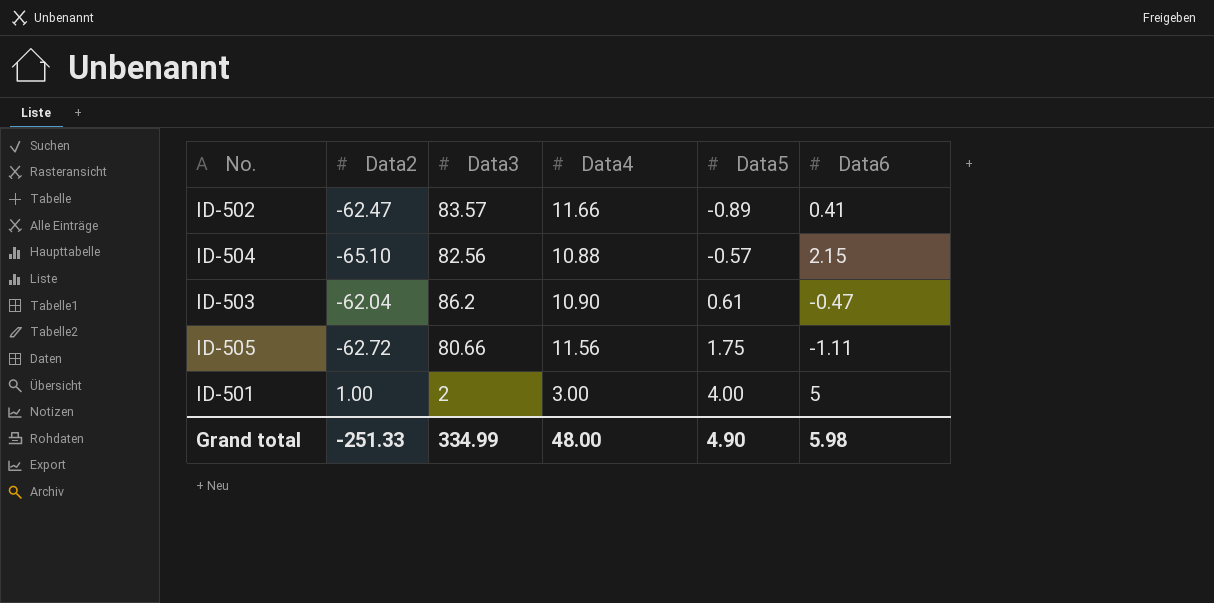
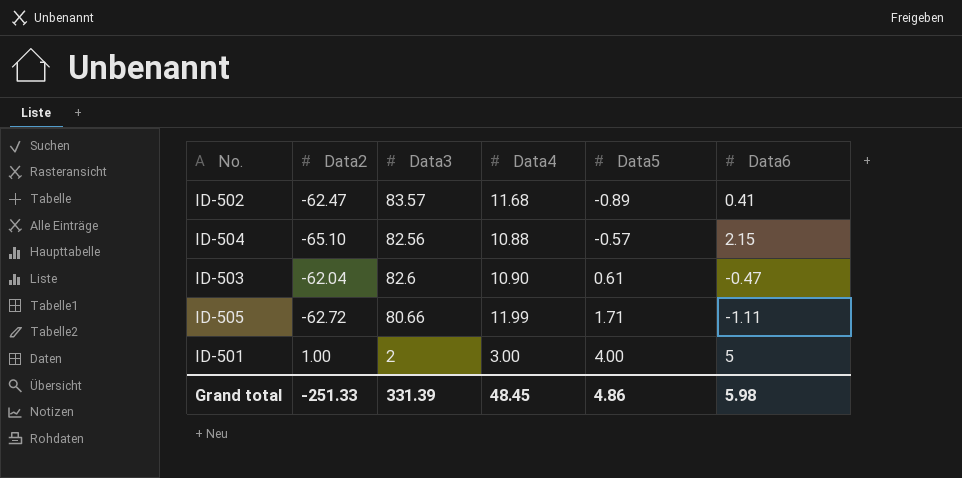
ID-502 | Data4: 11.66 -> 11.68
ID-503 | Data3: 86.2 -> 82.6
ID-505 | Data4: 11.56 -> 11.99
ID-505 | Data5: 1.75 -> 1.71
Grand total | Data3: 334.99 -> 331.39
Grand total | Data4: 48.00 -> 48.45
Grand total | Data5: 4.90 -> 4.86

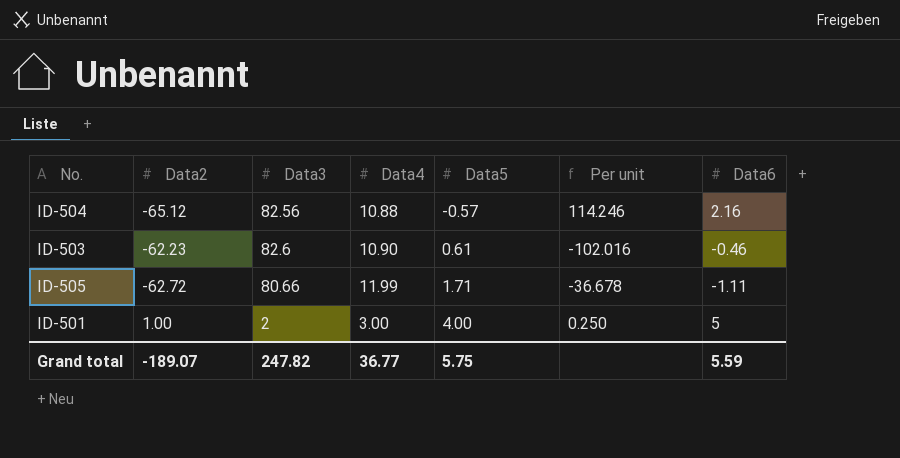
column Per unit | formula: none -> [Data2] / [Data5]
row ID-502: -62.47 | 83.57 | 11.68 | -0.89 | 0.41 -> none
ID-504 | Data2: -65.10 -> -65.12
ID-504 | Data6: 2.15 -> 2.16
ID-503 | Data2: -62.04 -> -62.23
ID-503 | Data6: -0.47 -> -0.46
Grand total | Data2: -251.33 -> -189.07
Grand total | Data3: 331.39 -> 247.82
Grand total | Data4: 48.45 -> 36.77
Grand total | Data5: 4.86 -> 5.75
Grand total | Data6: 5.98 -> 5.59

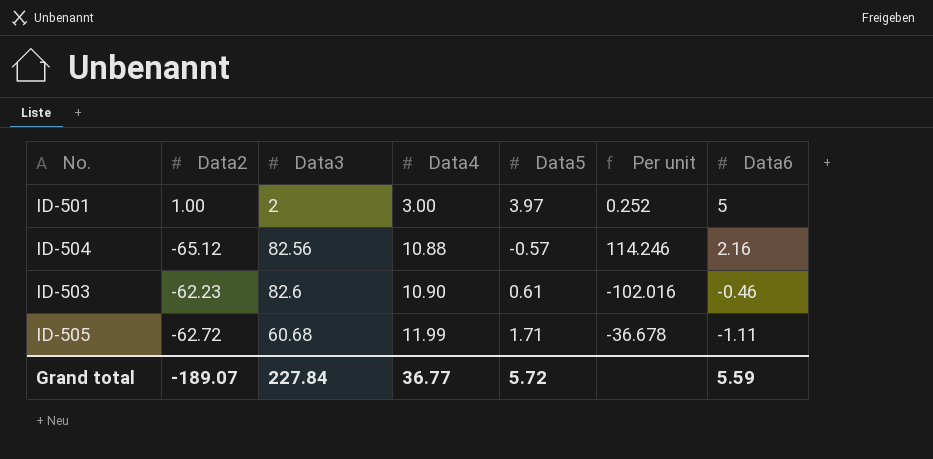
row order: Data5 ascending -> Data4 ascending
ID-501 | Data5: 4.00 -> 3.97
ID-501 | Per unit: 0.250 -> 0.252
ID-505 | Data3: 80.66 -> 60.68
Grand total | Data3: 247.82 -> 227.84
Grand total | Data5: 5.75 -> 5.72

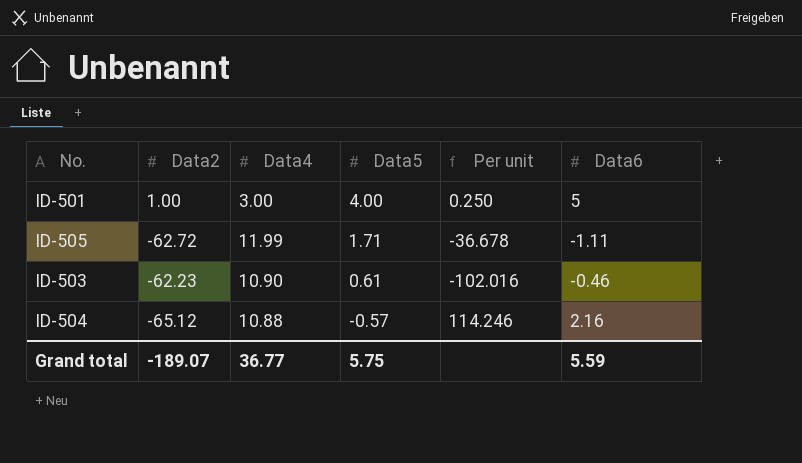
row order: Data4 ascending -> Data5 descending
column Data3 | position: 3 -> none
ID-501 | Data5: 3.97 -> 4.00
ID-501 | Per unit: 0.252 -> 0.250
Grand total | Data5: 5.72 -> 5.75

